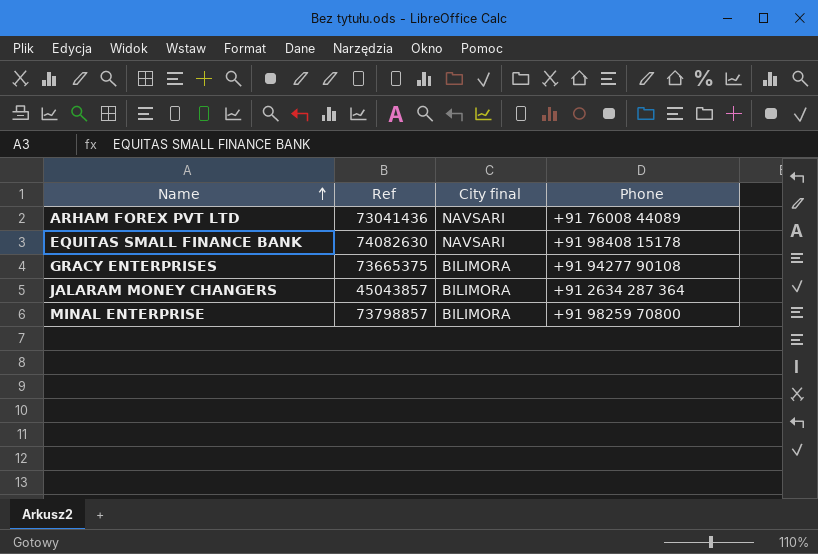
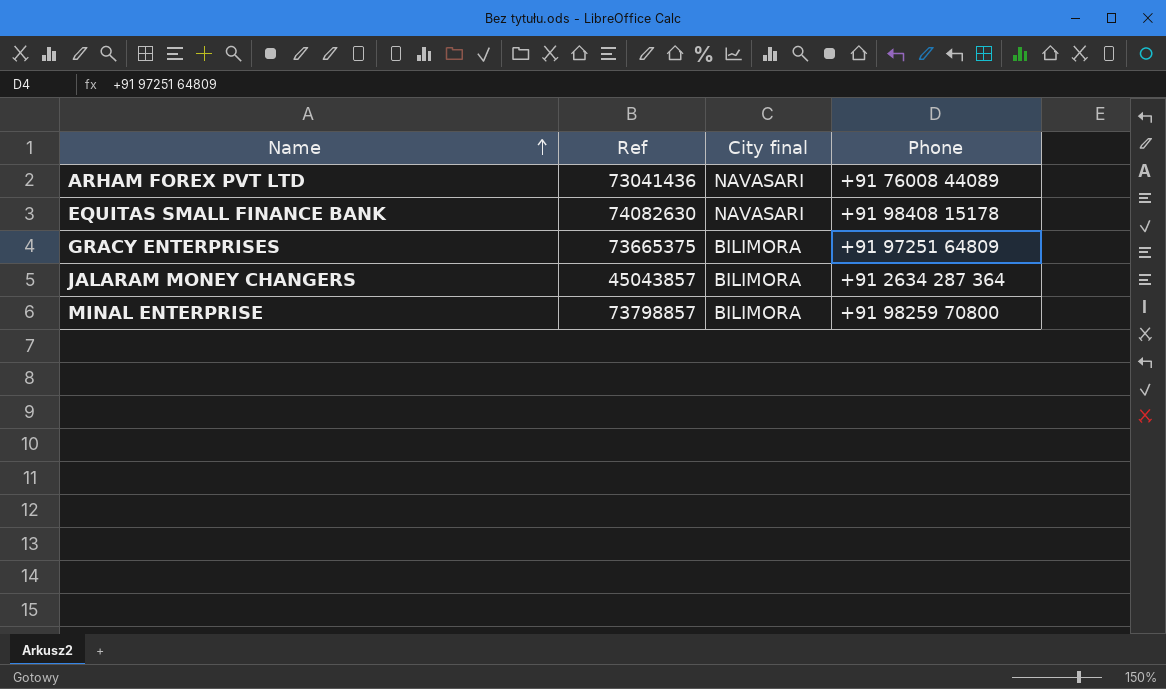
ARHAM FOREX PVT LTD | City final: NAVSARI -> NAVASARI
EQUITAS SMALL FINANCE BANK | City final: NAVSARI -> NAVASARI
GRACY ENTERPRISES | Phone: +91 94277 90108 -> +91 97251 64809

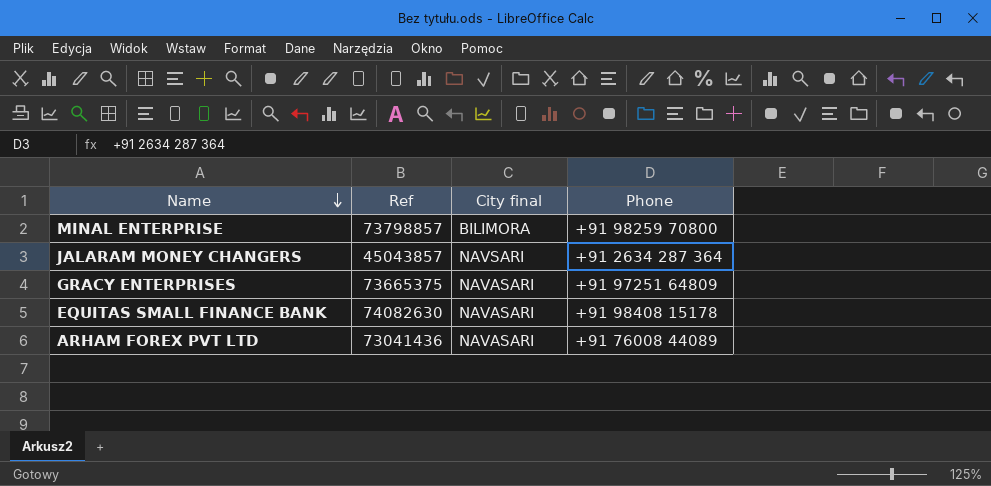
row order: Name ascending -> Name descending
JALARAM MONEY CHANGERS | City final: BILIMORA -> NAVSARI
GRACY ENTERPRISES | City final: BILIMORA -> NAVASARI

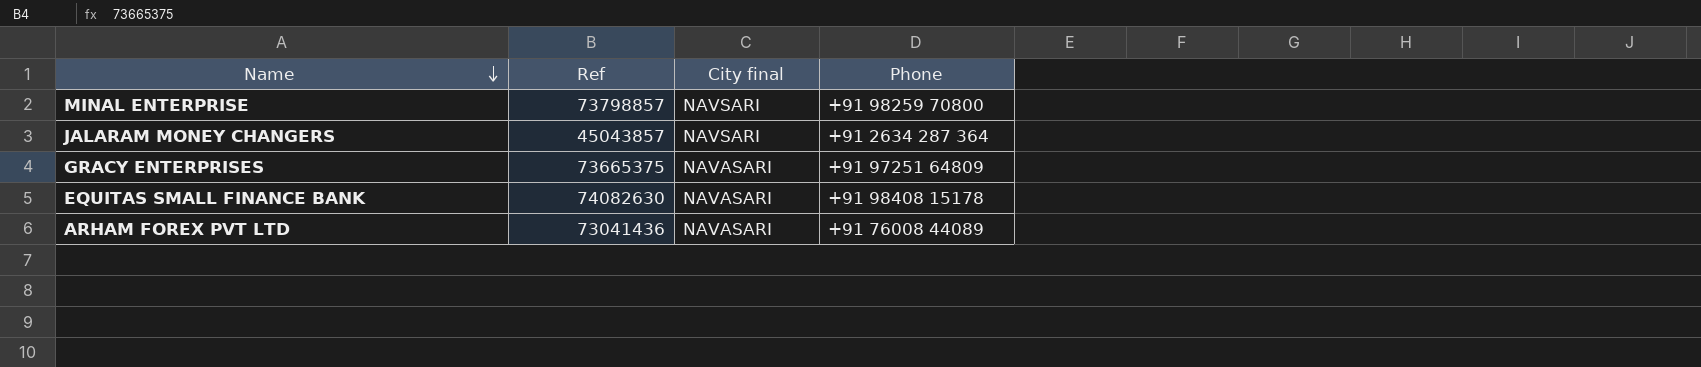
MINAL ENTERPRISE | City final: BILIMORA -> NAVSARI

